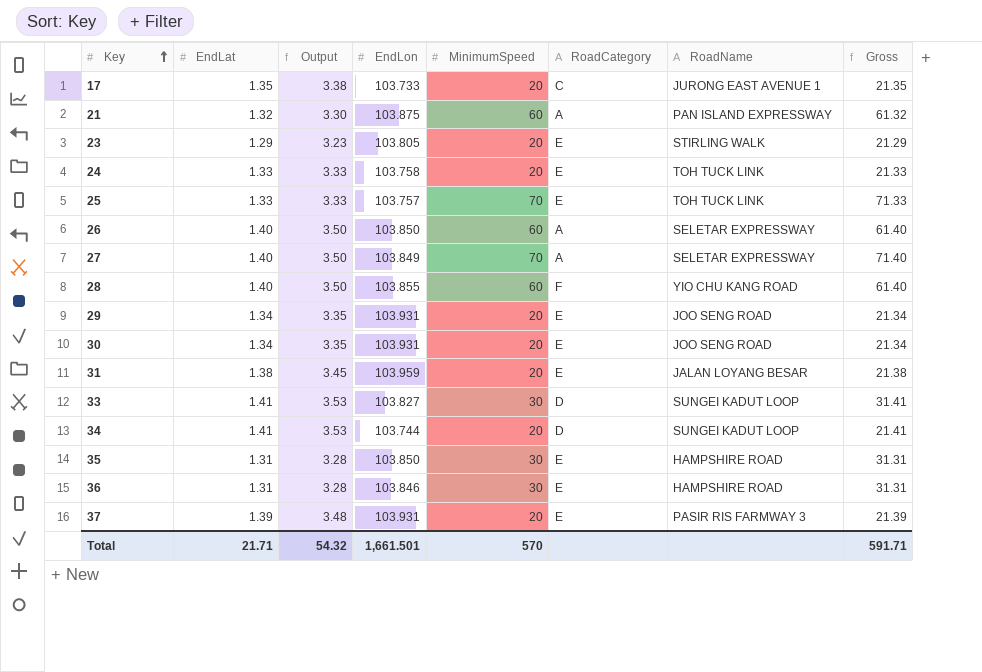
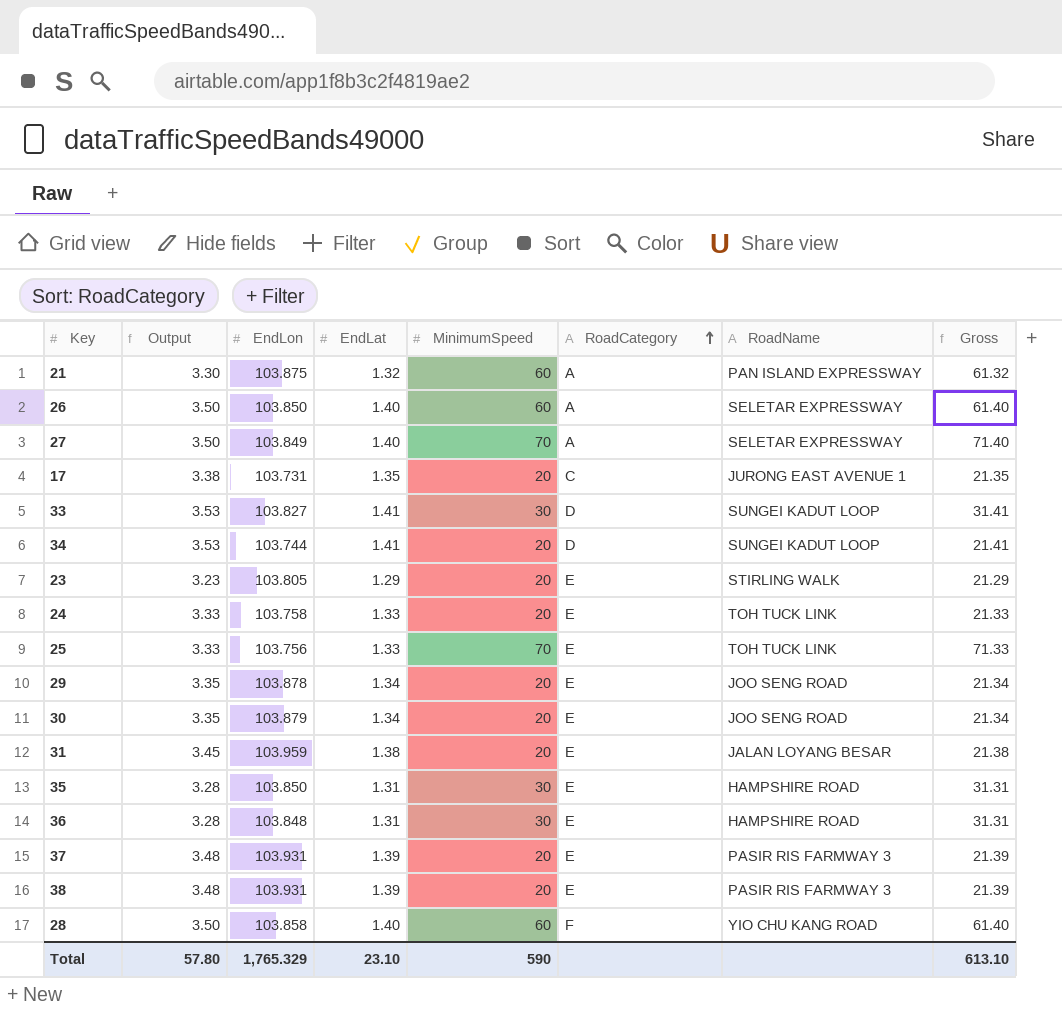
row order: Key ascending -> RoadCategory ascending
column EndLat | position: 2 -> 4
17 | EndLon: 103.733 -> 103.731
25 | EndLon: 103.757 -> 103.756
29 | EndLon: 103.931 -> 103.878
30 | EndLon: 103.931 -> 103.879
36 | EndLon: 103.846 -> 103.848
row 38: none -> 3.48 | 103.931 | 1.39 | 20 | E | PASIR RIS FARMWAY 3 | 21.39
28 | EndLon: 103.855 -> 103.858
Total | Output: 54.32 -> 57.80
Total | EndLon: 1,661.501 -> 1,765.329
Total | EndLat: 21.71 -> 23.10
Total | MinimumSpeed: 570 -> 590
Total | Gross: 591.71 -> 613.10

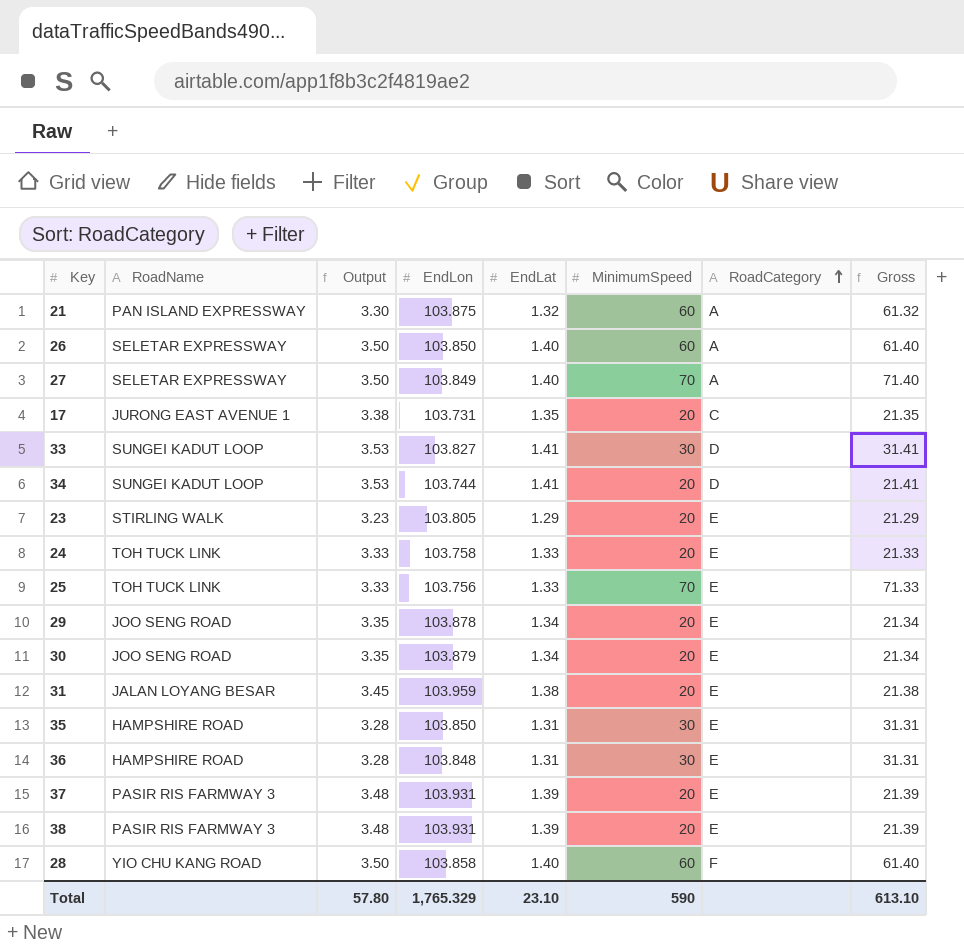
column RoadName | position: 7 -> 2

